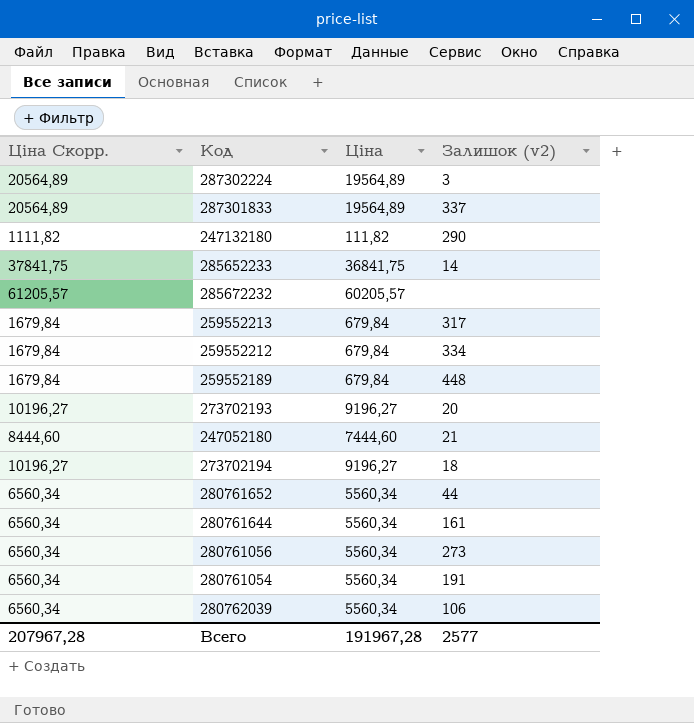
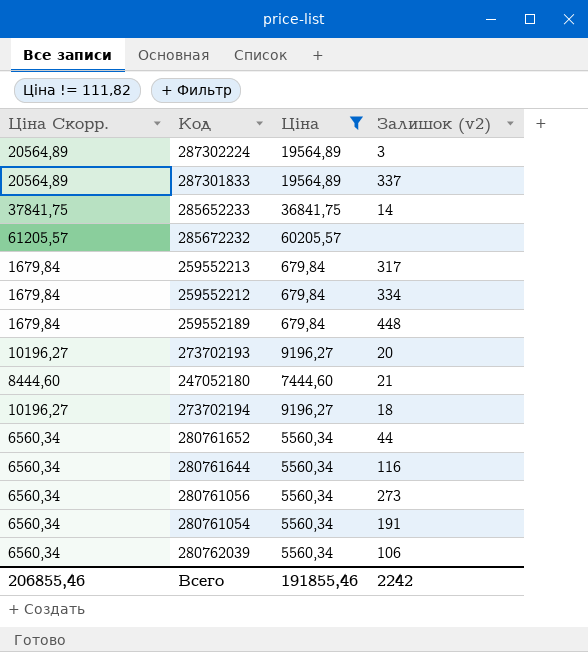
filter: none -> Ціна != 111,82
280761644 | Залишок (v2): 161 -> 116
Всего | Ціна Скорр.: 207967,28 -> 206855,46
Всего | Ціна: 191967,28 -> 191855,46
Всего | Залишок (v2): 2577 -> 2242

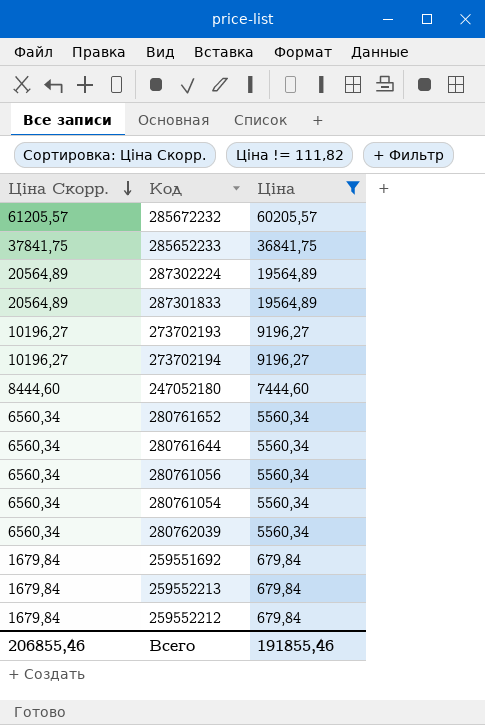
row order: none -> Ціна Скорр. descending
column Залишок (v2) | position: 4 -> none
row 259552189: 1679,84 | 679,84 | 448 -> none
row 259551692: none -> 1679,84 | 679,84

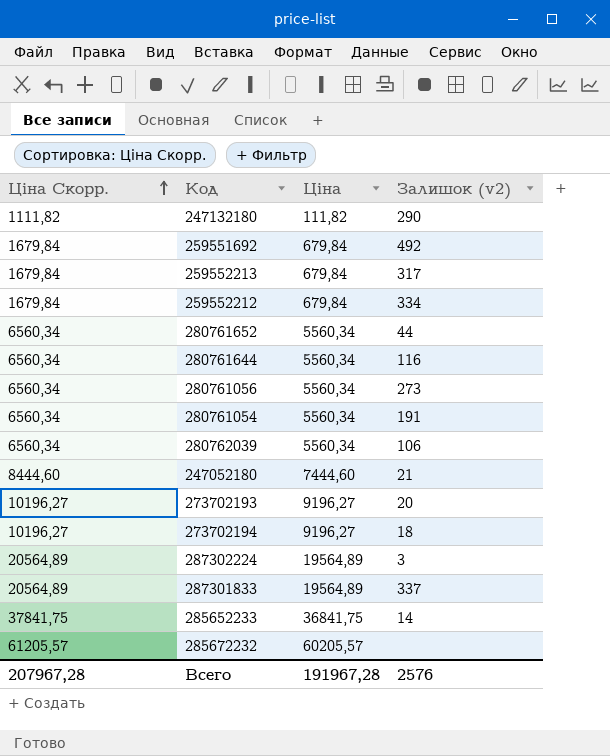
filter: Ціна != 111,82 -> none
row order: Ціна Скорр. descending -> Ціна Скорр. ascending
column Залишок (v2) | position: none -> 4
Всего | Ціна Скорр.: 206855,46 -> 207967,28
Всего | Ціна: 191855,46 -> 191967,28

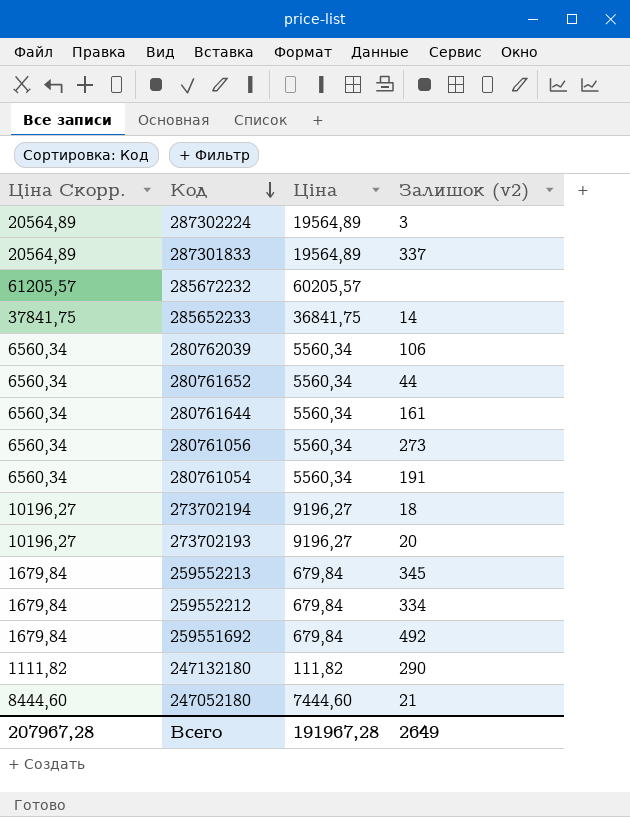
row order: Ціна Скорр. ascending -> Код descending
280761644 | Залишок (v2): 116 -> 161
259552213 | Залишок (v2): 317 -> 345
Всего | Залишок (v2): 2576 -> 2649

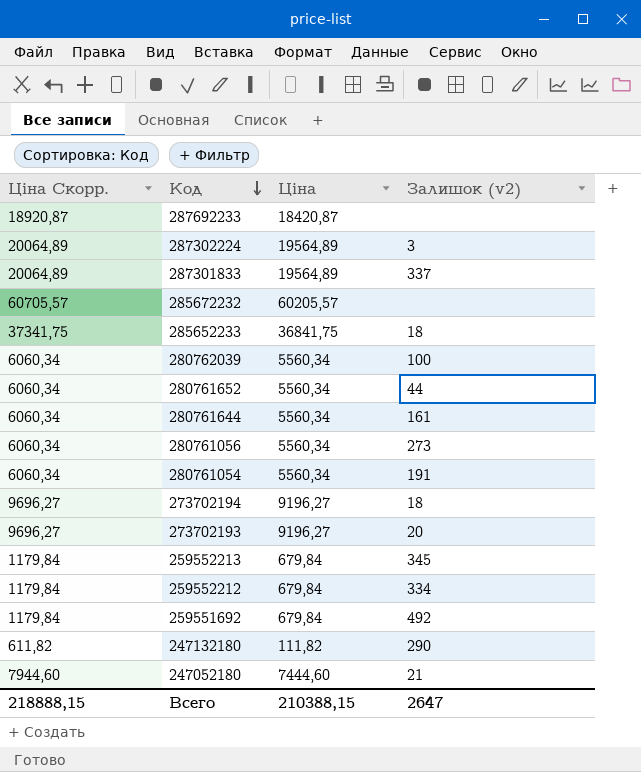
column Ціна Скорр. | formula: [Ціна] + 1000 -> [Ціна] + 500
row 287692233: none -> 18920,87 | 18420,87 | none
285652233 | Залишок (v2): 14 -> 18
280762039 | Залишок (v2): 106 -> 100
Всего | Ціна Скорр.: 207967,28 -> 218888,15
Всего | Ціна: 191967,28 -> 210388,15
Всего | Залишок (v2): 2649 -> 2647

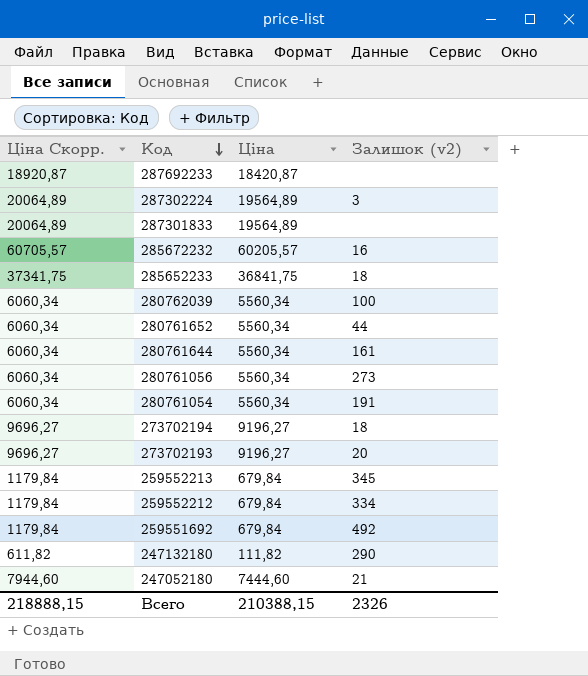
287301833 | Залишок (v2): 337 -> none
285672232 | Залишок (v2): none -> 16
Всего | Залишок (v2): 2647 -> 2326

